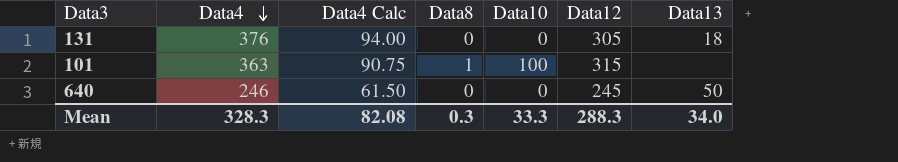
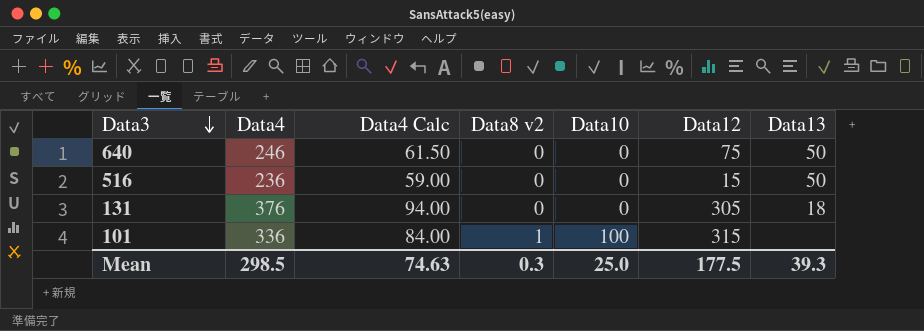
row order: Data4 descending -> Data3 descending
column name: Data8 -> Data8 v2
640 | Data12: 245 -> 75
row 516: none -> 236 | 59.00 | 0 | 0 | 15 | 50
101 | Data4: 363 -> 336
101 | Data4 Calc: 90.75 -> 84.00
Mean | Data4: 328.3 -> 298.5
Mean | Data4 Calc: 82.08 -> 74.63
Mean | Data10: 33.3 -> 25.0
Mean | Data12: 288.3 -> 177.5
Mean | Data13: 34.0 -> 39.3

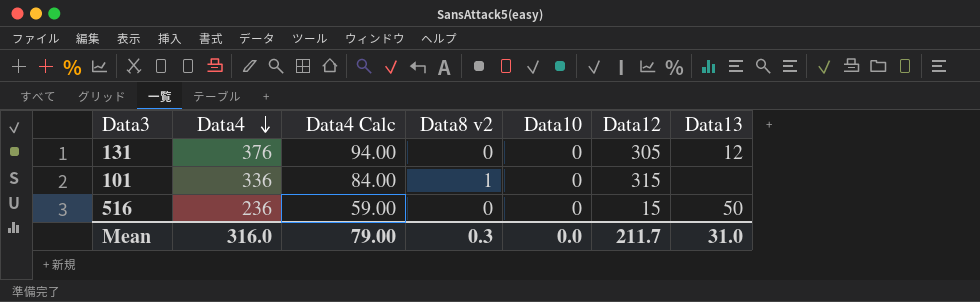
row order: Data3 descending -> Data4 descending
row 640: 246 | 61.50 | 0 | 0 | 75 | 50 -> none
131 | Data13: 18 -> 12
101 | Data10: 100 -> 0
Mean | Data4: 298.5 -> 316.0
Mean | Data4 Calc: 74.63 -> 79.00
Mean | Data10: 25.0 -> 0.0
Mean | Data12: 177.5 -> 211.7
Mean | Data13: 39.3 -> 31.0

